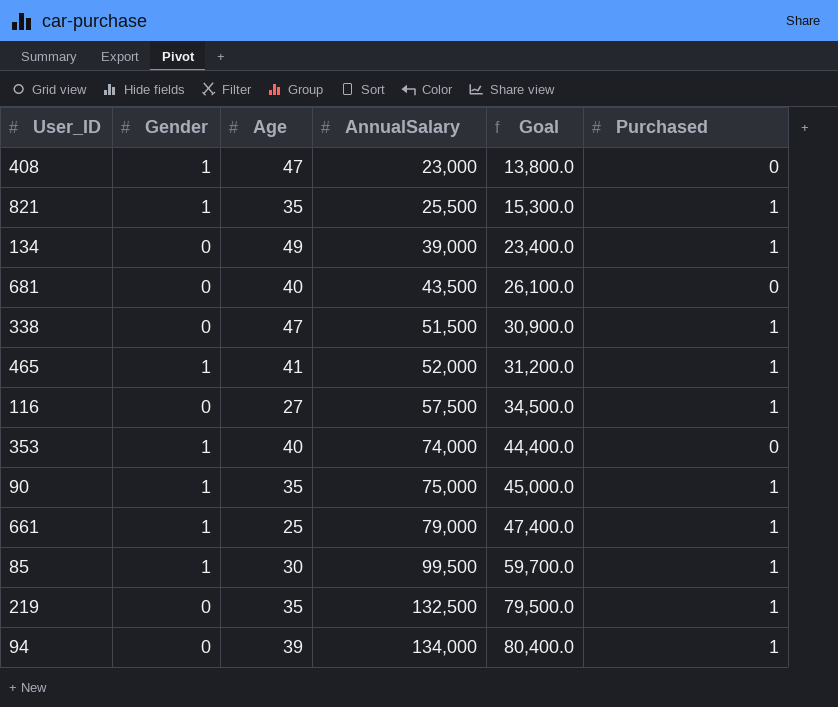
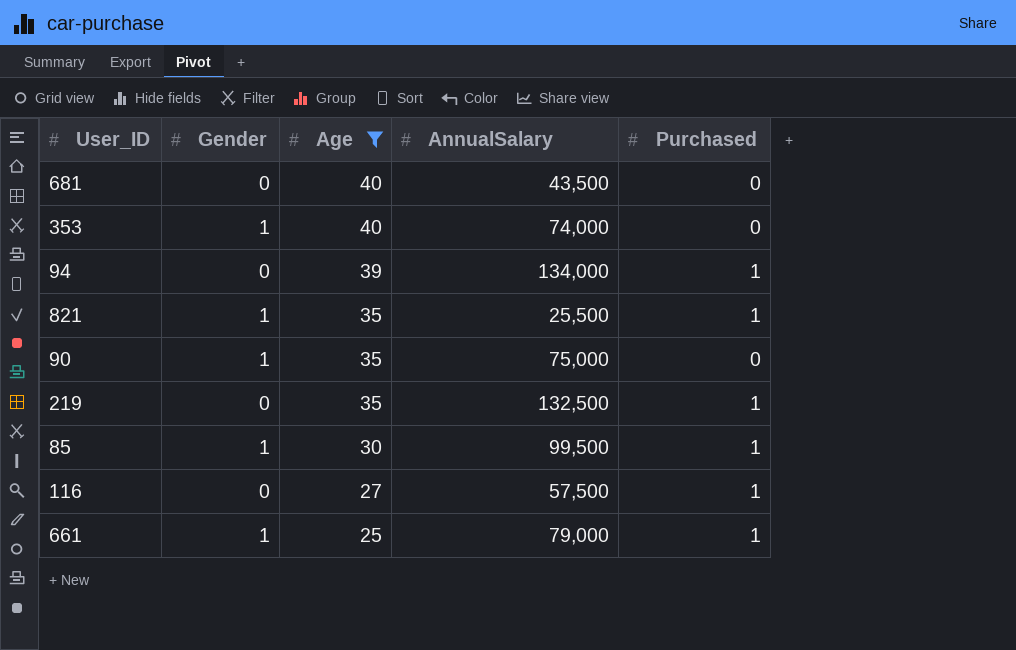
filter: none -> Age <= 40
row order: AnnualSalary ascending -> Age descending
column Goal | formula: [AnnualSalary] * 0.6 -> none
90 | Purchased: 1 -> 0

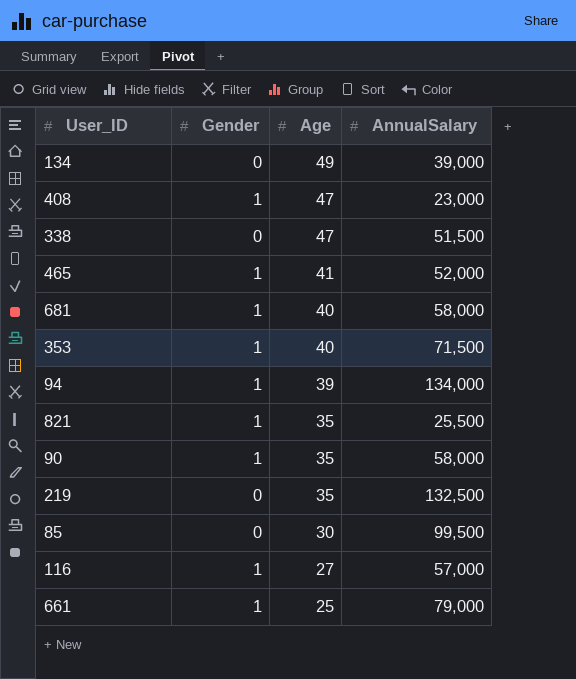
filter: Age <= 40 -> none
column Purchased | position: 5 -> none
681 | Gender: 0 -> 1
681 | AnnualSalary: 43,500 -> 58,000
353 | AnnualSalary: 74,000 -> 71,500
94 | Gender: 0 -> 1
90 | AnnualSalary: 75,000 -> 58,000
85 | Gender: 1 -> 0
116 | Gender: 0 -> 1
116 | AnnualSalary: 57,500 -> 57,000

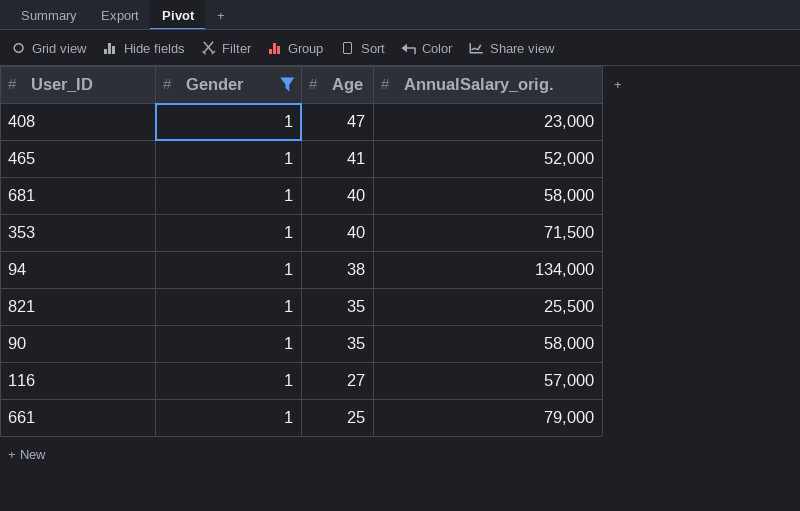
filter: none -> Gender = 1
column name: AnnualSalary -> AnnualSalary_orig.
94 | Age: 39 -> 38

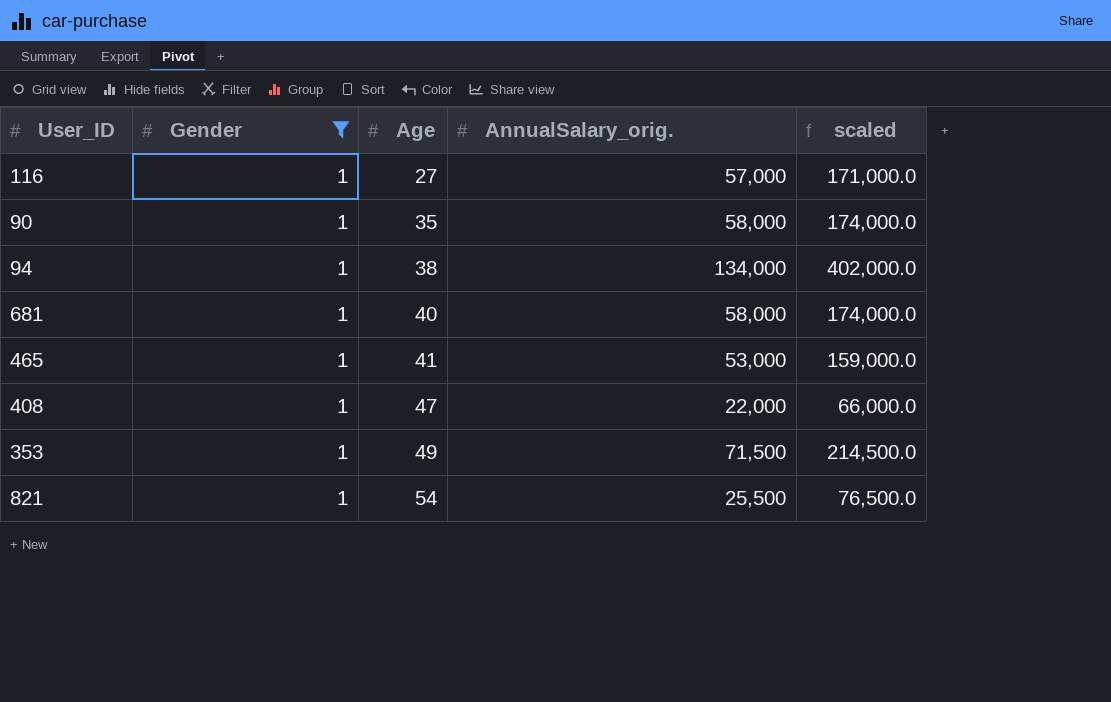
row order: Age descending -> Age ascending
column scaled | formula: none -> [AnnualSalary_orig.] * 3
row 661: 1 | 25 | 79,000 -> none
465 | AnnualSalary_orig.: 52,000 -> 53,000
408 | AnnualSalary_orig.: 23,000 -> 22,000
353 | Age: 40 -> 49
821 | Age: 35 -> 54

